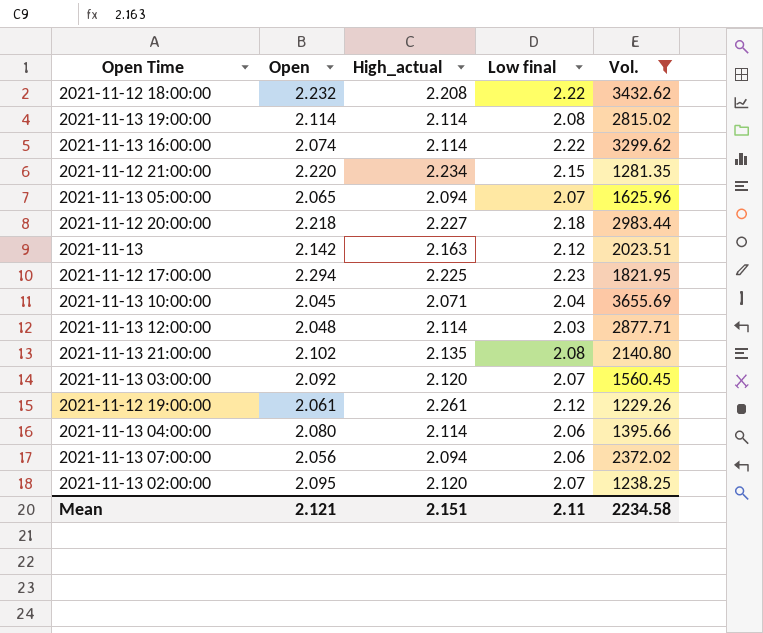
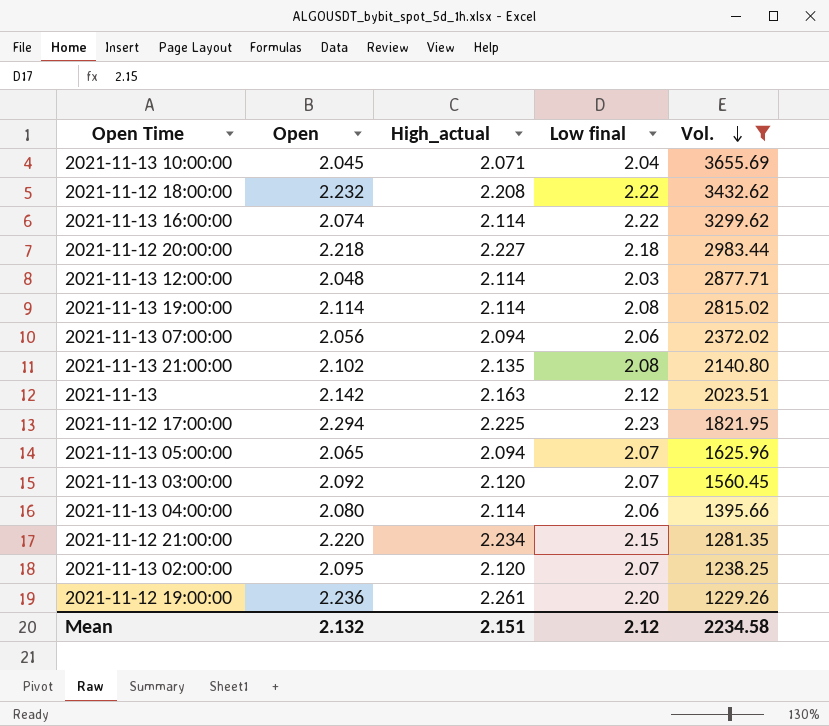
row order: none -> Vol. descending
2021-11-12 19:00:00 | Open: 2.061 -> 2.236
2021-11-12 19:00:00 | Low final: 2.12 -> 2.20
Mean | Open: 2.121 -> 2.132
Mean | Low final: 2.11 -> 2.12

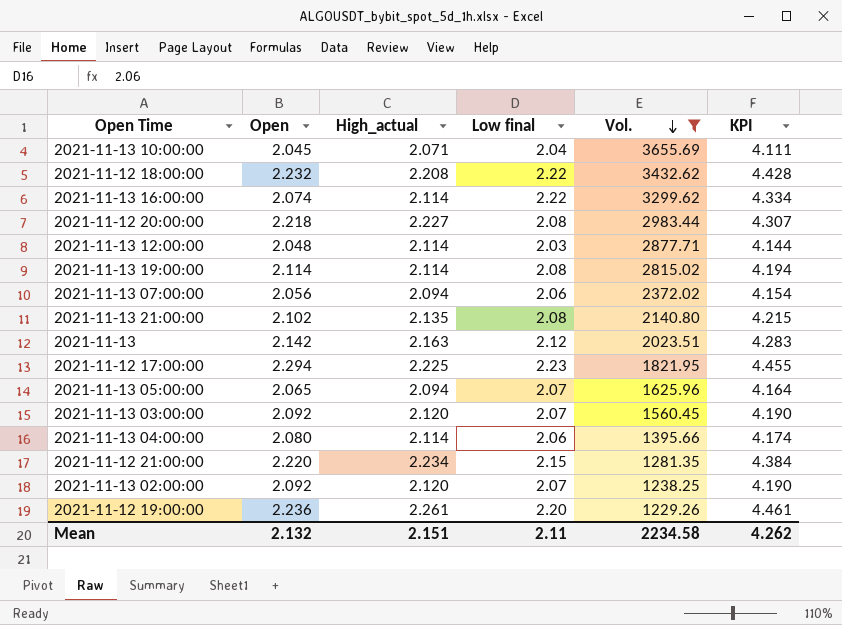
column KPI | formula: none -> [High_actual] + [Low final]
2021-11-12 20:00:00 | Low final: 2.18 -> 2.08
2021-11-13 02:00:00 | Open: 2.095 -> 2.092
Mean | Low final: 2.12 -> 2.11

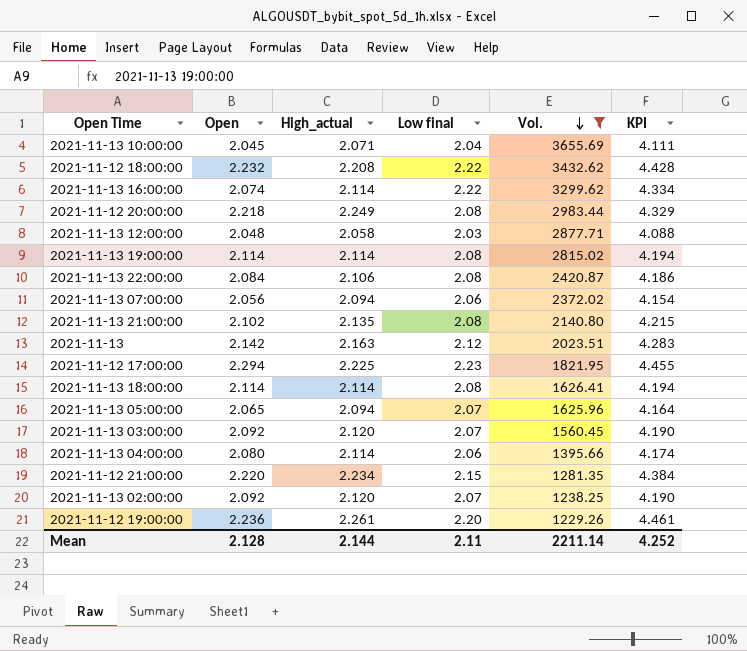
2021-11-12 20:00:00 | High_actual: 2.227 -> 2.249
2021-11-12 20:00:00 | KPI: 4.307 -> 4.329
2021-11-13 12:00:00 | High_actual: 2.114 -> 2.058
2021-11-13 12:00:00 | KPI: 4.144 -> 4.088
row 2021-11-13 22:00:00: none -> 2.084 | 2.106 | 2.08 | 2420.87 | 4.186
row 2021-11-13 18:00:00: none -> 2.114 | 2.114 | 2.08 | 1626.41 | 4.194
Mean | Open: 2.132 -> 2.128
Mean | High_actual: 2.151 -> 2.144
Mean | Vol.: 2234.58 -> 2211.14
Mean | KPI: 4.262 -> 4.252

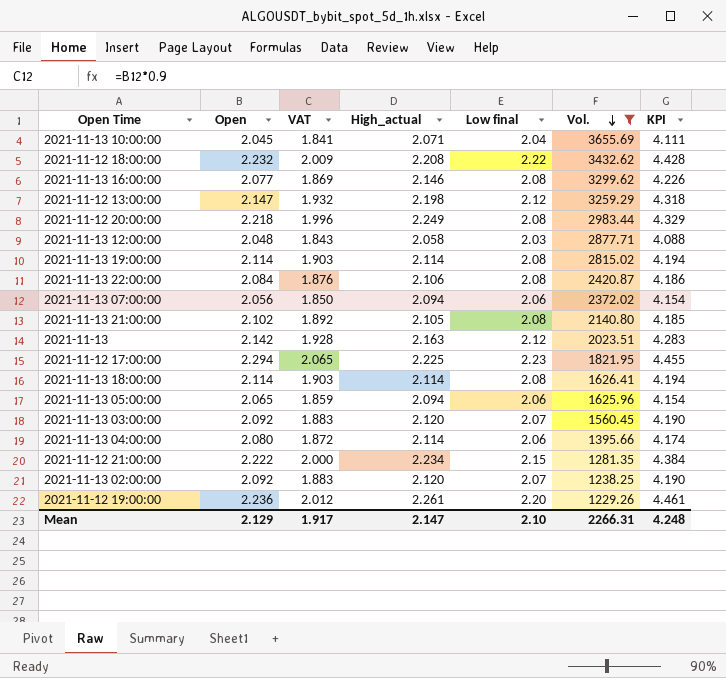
column VAT | formula: none -> [Open] * 0.9
2021-11-13 16:00:00 | Open: 2.074 -> 2.077
2021-11-13 16:00:00 | High_actual: 2.114 -> 2.146
2021-11-13 16:00:00 | Low final: 2.22 -> 2.08
2021-11-13 16:00:00 | KPI: 4.334 -> 4.226
row 2021-11-12 13:00:00: none -> 2.147 | 1.932 | 2.198 | 2.12 | 3259.29 | 4.318
2021-11-13 21:00:00 | High_actual: 2.135 -> 2.105
2021-11-13 21:00:00 | KPI: 4.215 -> 4.185
2021-11-13 05:00:00 | Low final: 2.07 -> 2.06
2021-11-13 05:00:00 | KPI: 4.164 -> 4.154
2021-11-12 21:00:00 | Open: 2.220 -> 2.222
Mean | Open: 2.128 -> 2.129
Mean | High_actual: 2.144 -> 2.147
Mean | Low final: 2.11 -> 2.10
Mean | Vol.: 2211.14 -> 2266.31
Mean | KPI: 4.252 -> 4.248

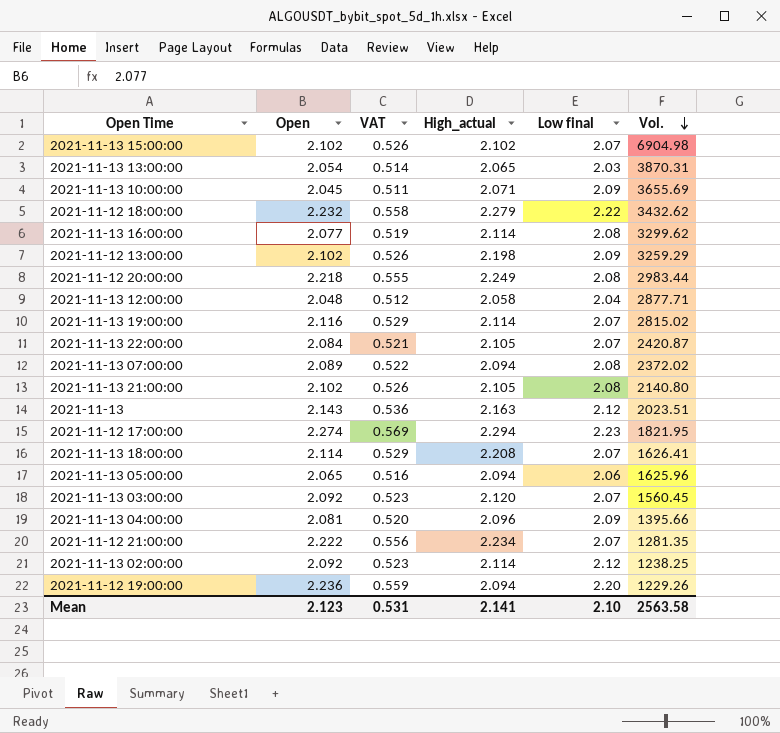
filter: Vol. <= 3655.69 -> none
column KPI | formula: [High_actual] + [Low final] -> none
column VAT | formula: [Open] * 0.9 -> [Open] * 0.25
2021-11-13 10:00:00 | Low final: 2.04 -> 2.09
2021-11-12 18:00:00 | High_actual: 2.208 -> 2.279
2021-11-13 16:00:00 | High_actual: 2.146 -> 2.114
2021-11-12 13:00:00 | Open: 2.147 -> 2.102
2021-11-12 13:00:00 | Low final: 2.12 -> 2.09
2021-11-13 12:00:00 | Low final: 2.03 -> 2.04
2021-11-13 19:00:00 | Open: 2.114 -> 2.116
2021-11-13 19:00:00 | Low final: 2.08 -> 2.07
2021-11-13 22:00:00 | High_actual: 2.106 -> 2.105
2021-11-13 22:00:00 | Low final: 2.08 -> 2.07
2021-11-13 07:00:00 | Open: 2.056 -> 2.089
2021-11-13 07:00:00 | Low final: 2.06 -> 2.08
2021-11-13 | Open: 2.142 -> 2.143
2021-11-12 17:00:00 | Open: 2.294 -> 2.274
2021-11-12 17:00:00 | High_actual: 2.225 -> 2.294
2021-11-13 18:00:00 | High_actual: 2.114 -> 2.208
2021-11-13 18:00:00 | Low final: 2.08 -> 2.07
2021-11-13 04:00:00 | Open: 2.080 -> 2.081
2021-11-13 04:00:00 | High_actual: 2.114 -> 2.096
2021-11-13 04:00:00 | Low final: 2.06 -> 2.09
2021-11-12 21:00:00 | Low final: 2.15 -> 2.07
2021-11-13 02:00:00 | High_actual: 2.120 -> 2.114
2021-11-13 02:00:00 | Low final: 2.07 -> 2.12
2021-11-12 19:00:00 | High_actual: 2.261 -> 2.094
Mean | Open: 2.129 -> 2.123
Mean | VAT: 1.917 -> 0.531
Mean | High_actual: 2.147 -> 2.141
Mean | Vol.: 2266.31 -> 2563.58

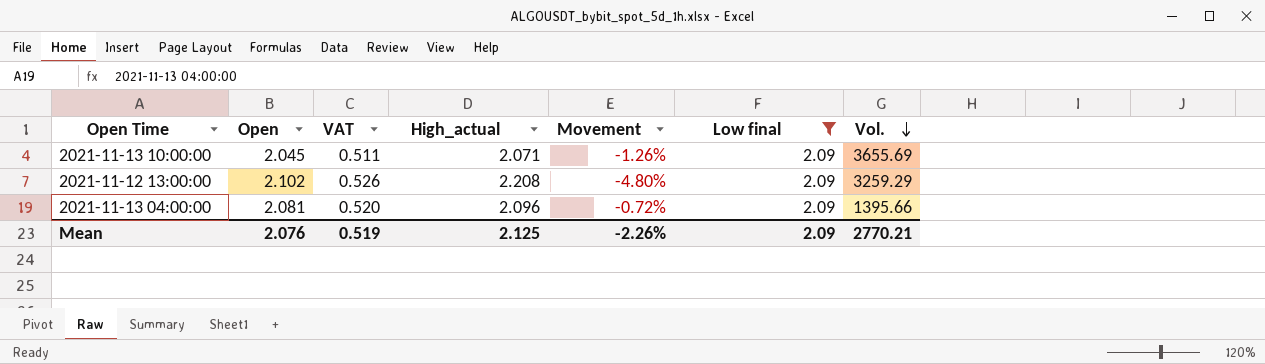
filter: none -> Low final = 2.09
column Movement | formula: none -> ([Open] - [High_actual]) / [High_actual]
2021-11-12 13:00:00 | High_actual: 2.198 -> 2.208
Mean | Open: 2.123 -> 2.076
Mean | VAT: 0.531 -> 0.519
Mean | High_actual: 2.141 -> 2.125
Mean | Low final: 2.10 -> 2.09
Mean | Vol.: 2563.58 -> 2770.21

